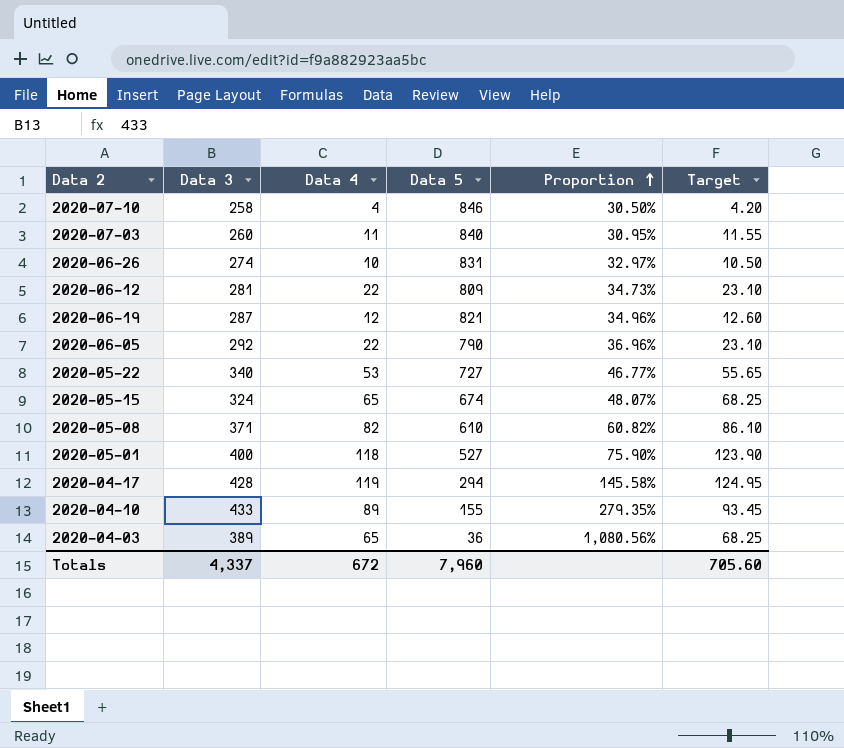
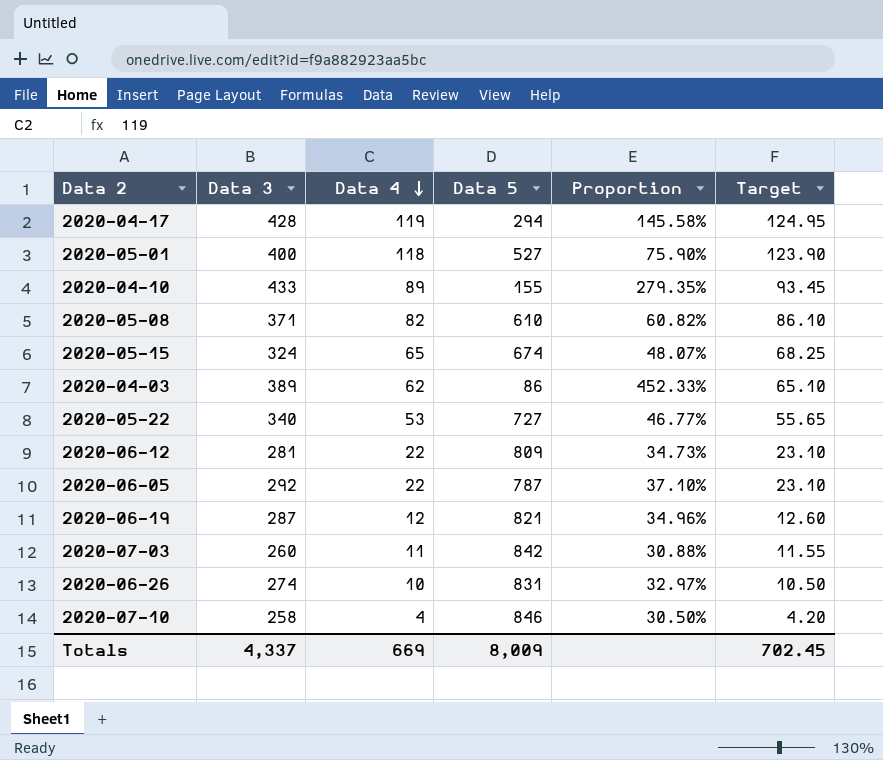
row order: Proportion ascending -> Data 4 descending
2020-04-03 | Data 4: 65 -> 62
2020-04-03 | Data 5: 36 -> 86
2020-04-03 | Proportion: 1,080.56% -> 452.33%
2020-04-03 | Target: 68.25 -> 65.10
2020-06-05 | Data 5: 790 -> 787
2020-06-05 | Proportion: 36.96% -> 37.10%
2020-07-03 | Data 5: 840 -> 842
2020-07-03 | Proportion: 30.95% -> 30.88%
Totals | Data 4: 672 -> 669
Totals | Data 5: 7,960 -> 8,009
Totals | Target: 705.60 -> 702.45

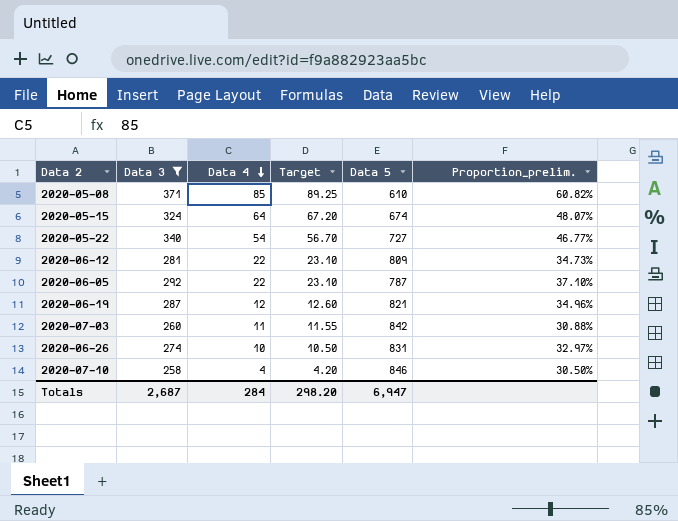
filter: none -> Data 3 <= 371
column Target | position: 6 -> 4
column name: Proportion -> Proportion_prelim.
2020-05-08 | Data 4: 82 -> 85
2020-05-08 | Target: 86.10 -> 89.25
2020-05-15 | Data 4: 65 -> 64
2020-05-15 | Target: 68.25 -> 67.20
2020-05-22 | Data 4: 53 -> 54
2020-05-22 | Target: 55.65 -> 56.70
Totals | Data 3: 4,337 -> 2,687
Totals | Data 4: 669 -> 284
Totals | Target: 702.45 -> 298.20
Totals | Data 5: 8,009 -> 6,947

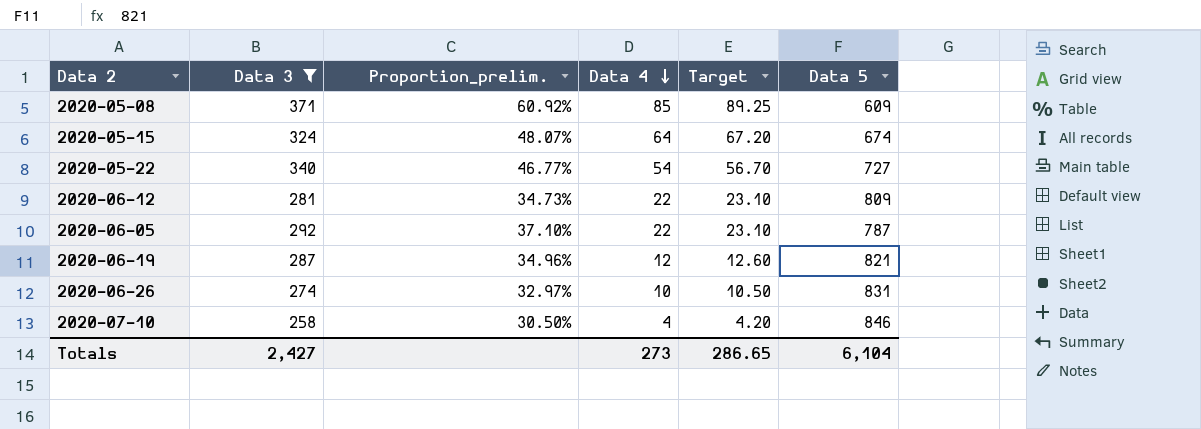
column Proportion_prelim. | position: 6 -> 3
row 2020-07-03: 260 | 11 | 11.55 | 842 | 30.88% -> none
2020-05-08 | Proportion_prelim.: 60.82% -> 60.92%
2020-05-08 | Data 5: 610 -> 609
Totals | Data 3: 2,687 -> 2,427
Totals | Data 4: 284 -> 273
Totals | Target: 298.20 -> 286.65
Totals | Data 5: 6,947 -> 6,104

